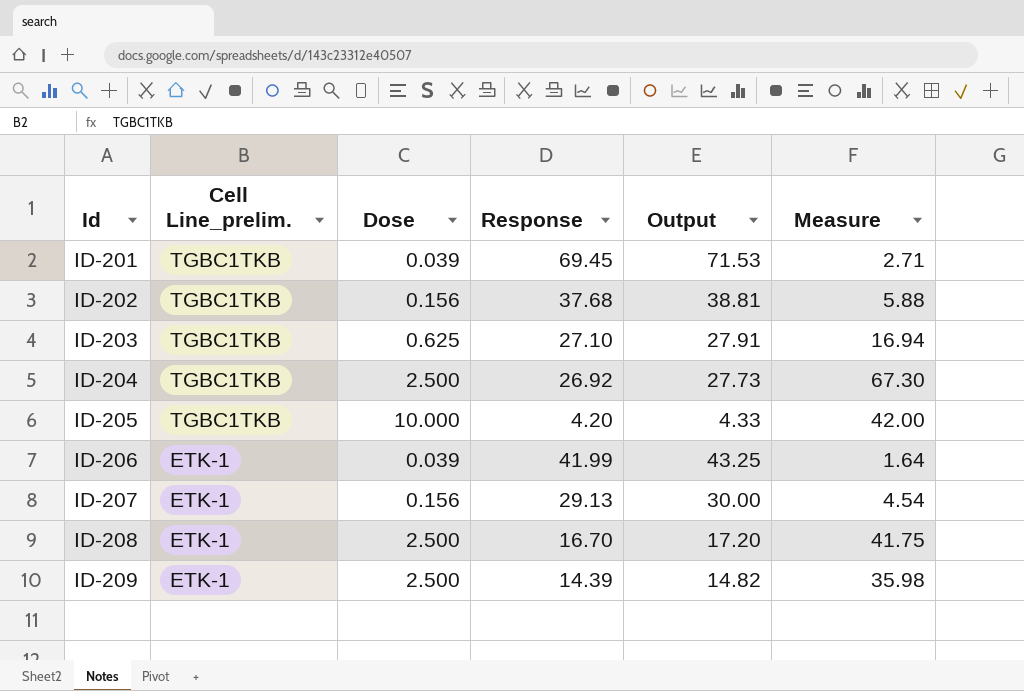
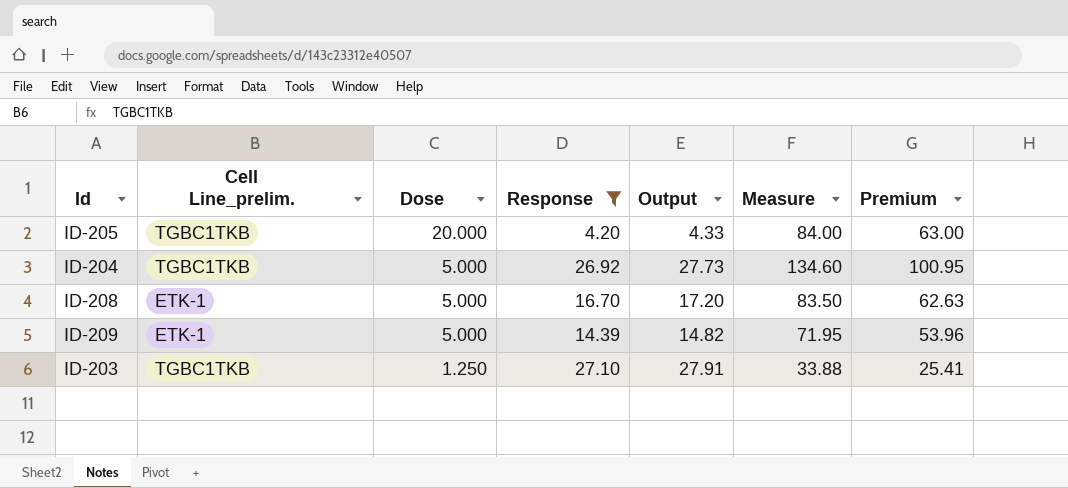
filter: none -> Response <= 27.10
row order: Id ascending -> Dose descending
column Premium | formula: none -> [Measure] * 0.75
ID-205 | Dose: 10.000 -> 20.000
ID-205 | Measure: 42.00 -> 84.00
ID-204 | Dose: 2.500 -> 5.000
ID-204 | Measure: 67.30 -> 134.60
ID-208 | Dose: 2.500 -> 5.000
ID-208 | Measure: 41.75 -> 83.50
ID-209 | Dose: 2.500 -> 5.000
ID-209 | Measure: 35.98 -> 71.95
ID-203 | Dose: 0.625 -> 1.250
ID-203 | Measure: 16.94 -> 33.88

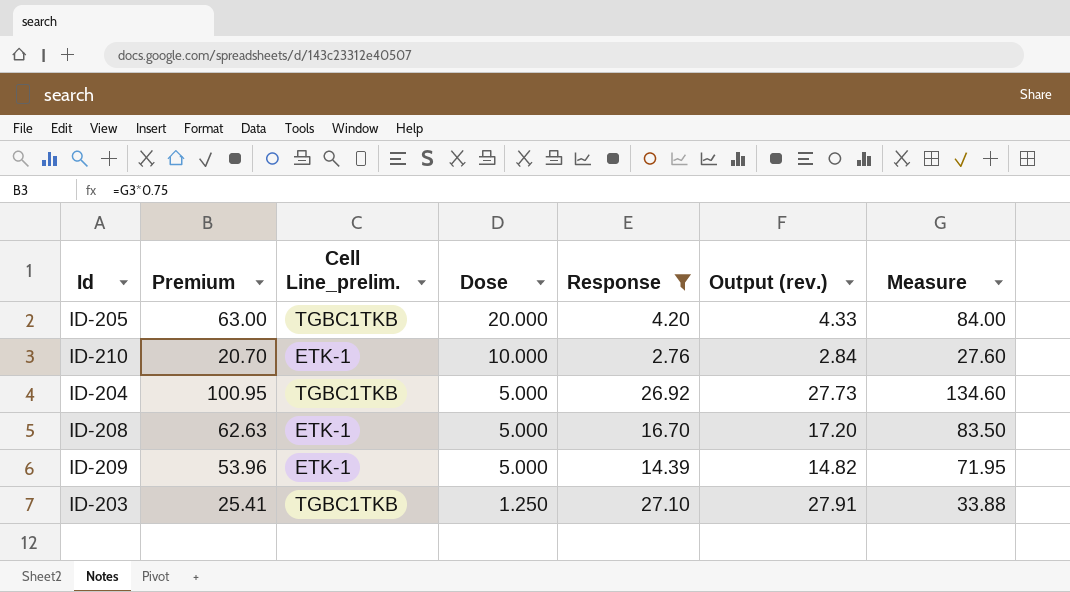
column Premium | position: 7 -> 2
column name: Output -> Output (rev.)
row ID-210: none -> 20.70 | ETK-1 | 10.000 | 2.76 | 2.84 | 27.60

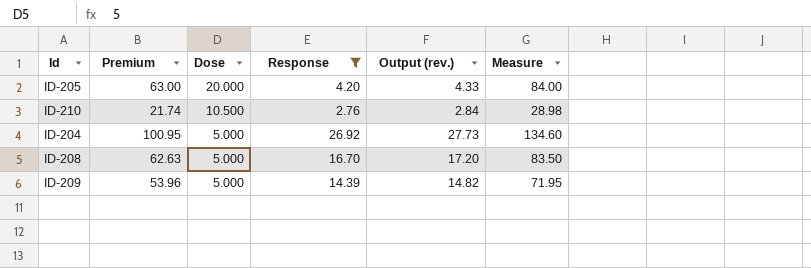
column Cell Line_prelim. | position: 3 -> none
row ID-203: 25.41 | TGBC1TKB | 1.250 | 27.10 | 27.91 | 33.88 -> none
ID-210 | Premium: 20.70 -> 21.74
ID-210 | Dose: 10.000 -> 10.500
ID-210 | Measure: 27.60 -> 28.98

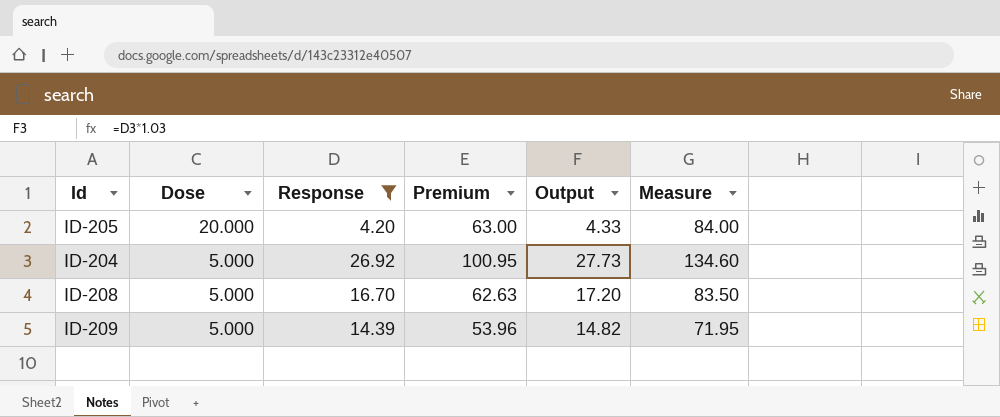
column Premium | position: 2 -> 4
column name: Output (rev.) -> Output
row ID-210: 21.74 | 10.500 | 2.76 | 2.84 | 28.98 -> none

